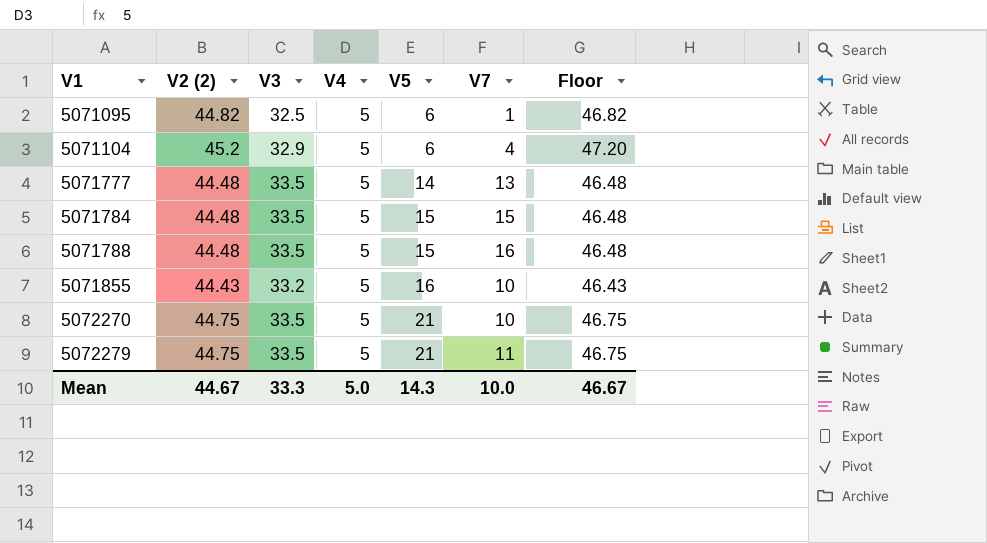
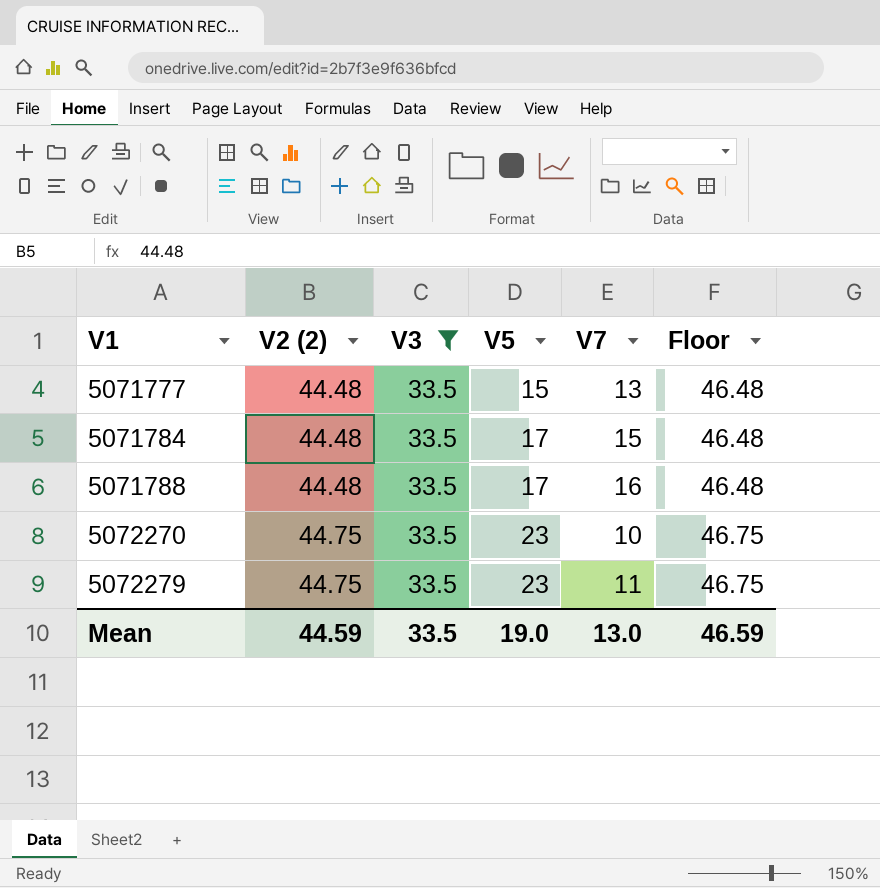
filter: none -> V3 = 33.5
column V4 | position: 4 -> none
5071777 | V5: 14 -> 15
5071784 | V5: 15 -> 17
5071788 | V5: 15 -> 17
5072270 | V5: 21 -> 23
5072279 | V5: 21 -> 23
Mean | V2 (2): 44.67 -> 44.59
Mean | V3: 33.3 -> 33.5
Mean | V5: 14.3 -> 19.0
Mean | V7: 10.0 -> 13.0
Mean | Floor: 46.67 -> 46.59

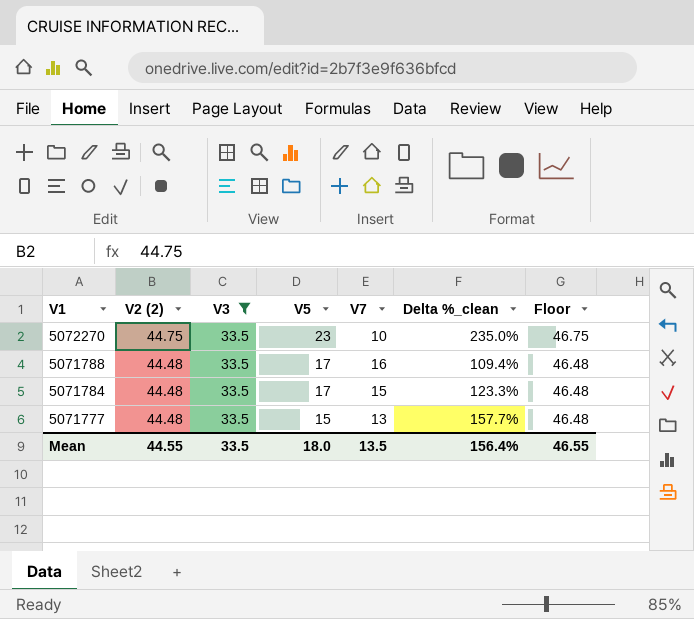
row order: V1 ascending -> V1 descending
column Delta %_clean | formula: none -> ([V3] - [V7]) / [V7]
row 5072279: 44.75 | 33.5 | 23 | 11 | 46.75 -> none
Mean | V2 (2): 44.59 -> 44.55
Mean | V5: 19.0 -> 18.0
Mean | V7: 13.0 -> 13.5
Mean | Floor: 46.59 -> 46.55

